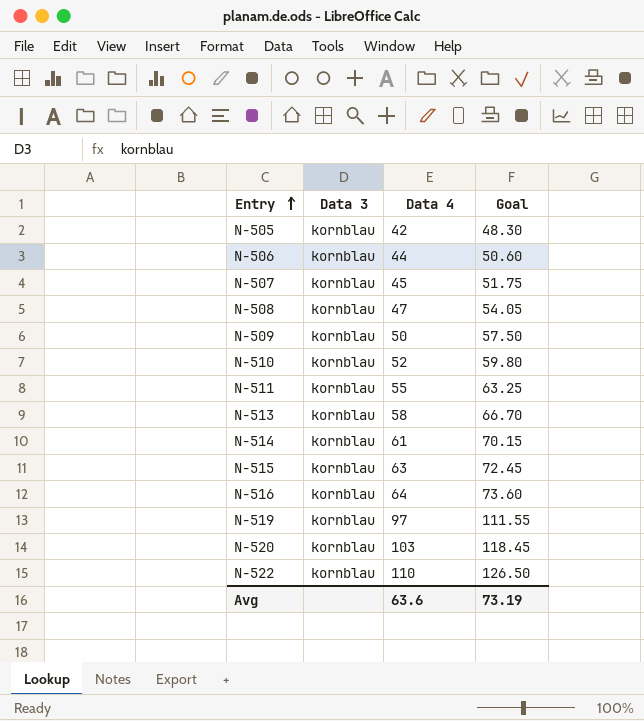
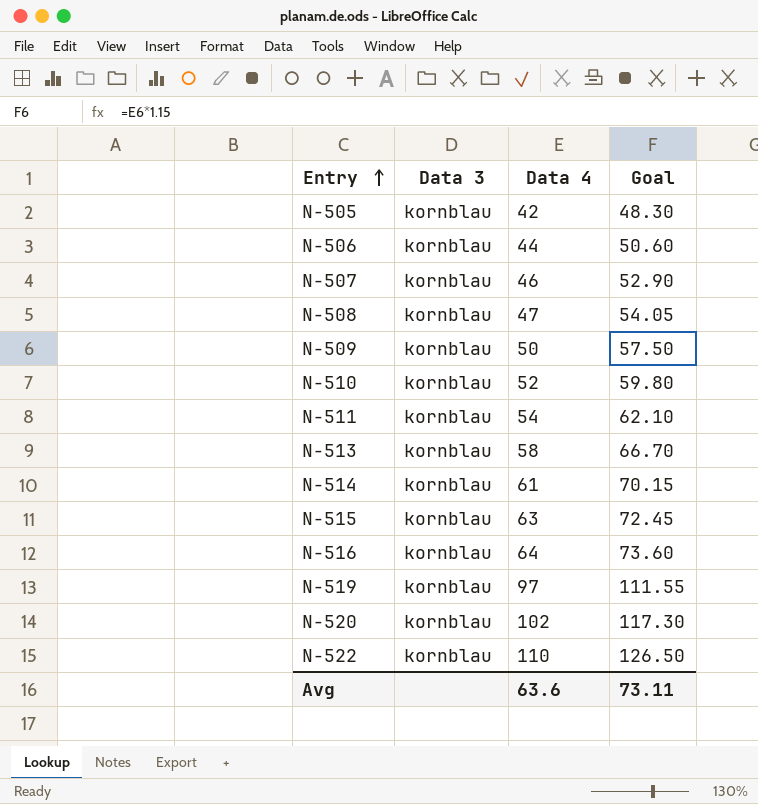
N-507 | Data 4: 45 -> 46
N-507 | Goal: 51.75 -> 52.90
N-511 | Data 4: 55 -> 54
N-511 | Goal: 63.25 -> 62.10
N-520 | Data 4: 103 -> 102
N-520 | Goal: 118.45 -> 117.30
Avg | Goal: 73.19 -> 73.11

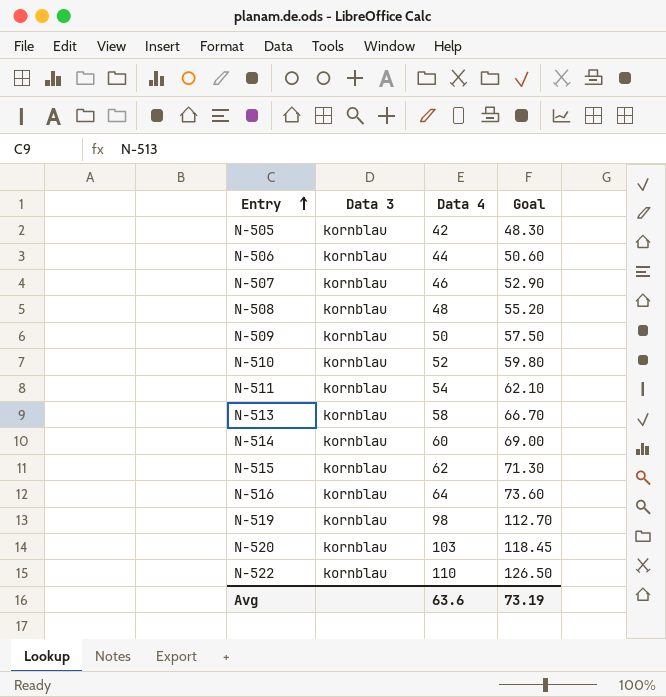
N-508 | Data 4: 47 -> 48
N-508 | Goal: 54.05 -> 55.20
N-514 | Data 4: 61 -> 60
N-514 | Goal: 70.15 -> 69.00
N-515 | Data 4: 63 -> 62
N-515 | Goal: 72.45 -> 71.30
N-519 | Data 4: 97 -> 98
N-519 | Goal: 111.55 -> 112.70
N-520 | Data 4: 102 -> 103
N-520 | Goal: 117.30 -> 118.45
Avg | Goal: 73.11 -> 73.19

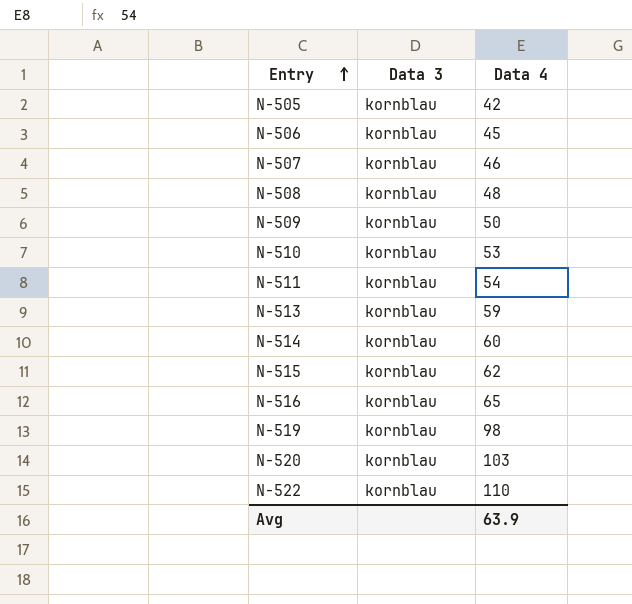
column Goal | formula: [Data 4] * 1.15 -> none
N-506 | Data 4: 44 -> 45
N-510 | Data 4: 52 -> 53
N-513 | Data 4: 58 -> 59
N-516 | Data 4: 64 -> 65
Avg | Data 4: 63.6 -> 63.9

